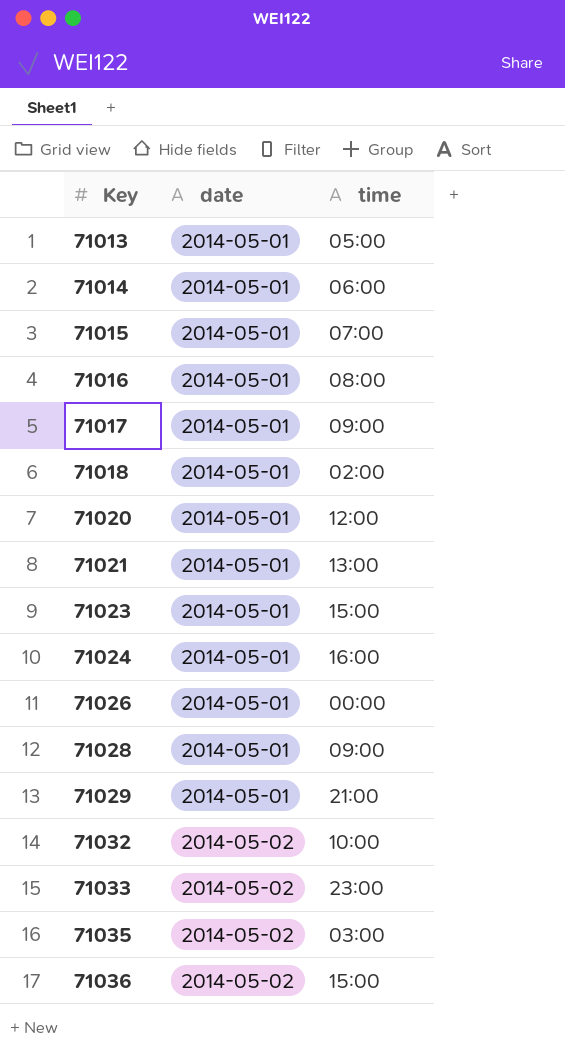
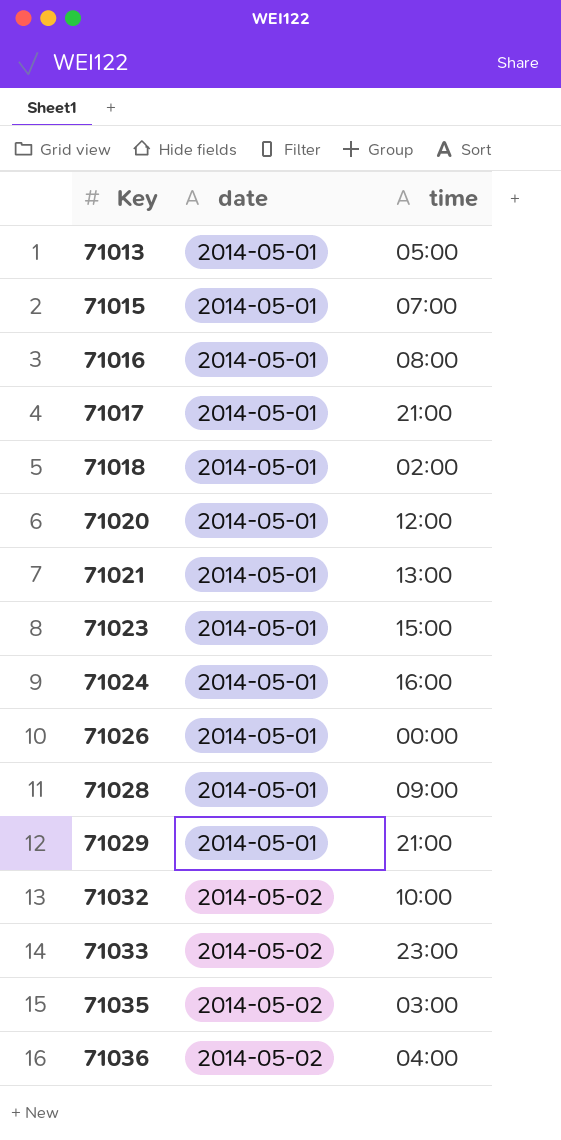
row 71014: 2014-05-01 | 06:00 -> none
71017 | time: 09:00 -> 21:00
71036 | time: 15:00 -> 04:00

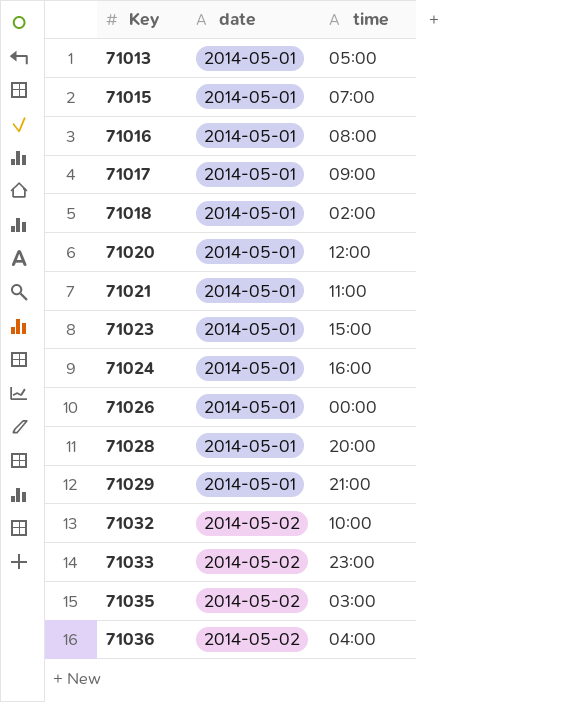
71017 | time: 21:00 -> 09:00
71021 | time: 13:00 -> 11:00
71028 | time: 09:00 -> 20:00

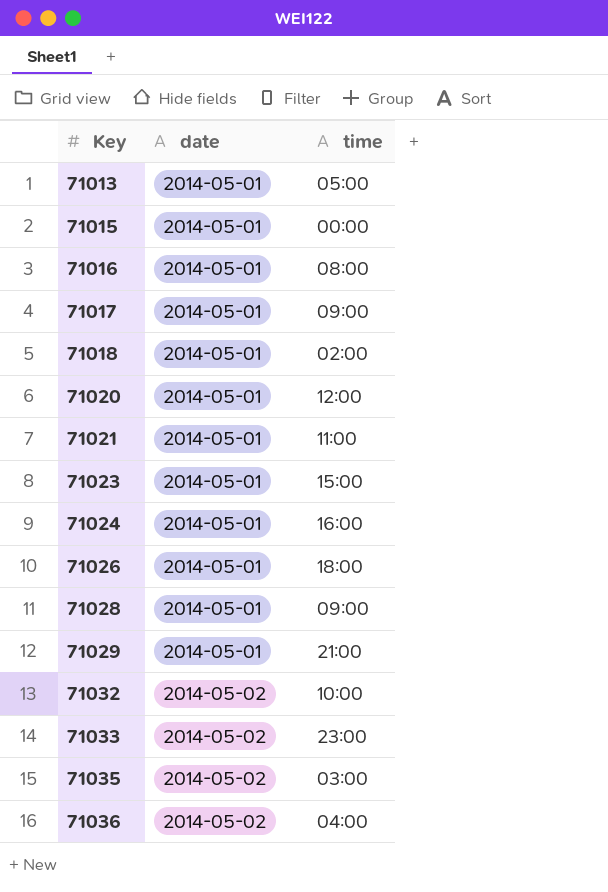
71015 | time: 07:00 -> 00:00
71026 | time: 00:00 -> 18:00
71028 | time: 20:00 -> 09:00

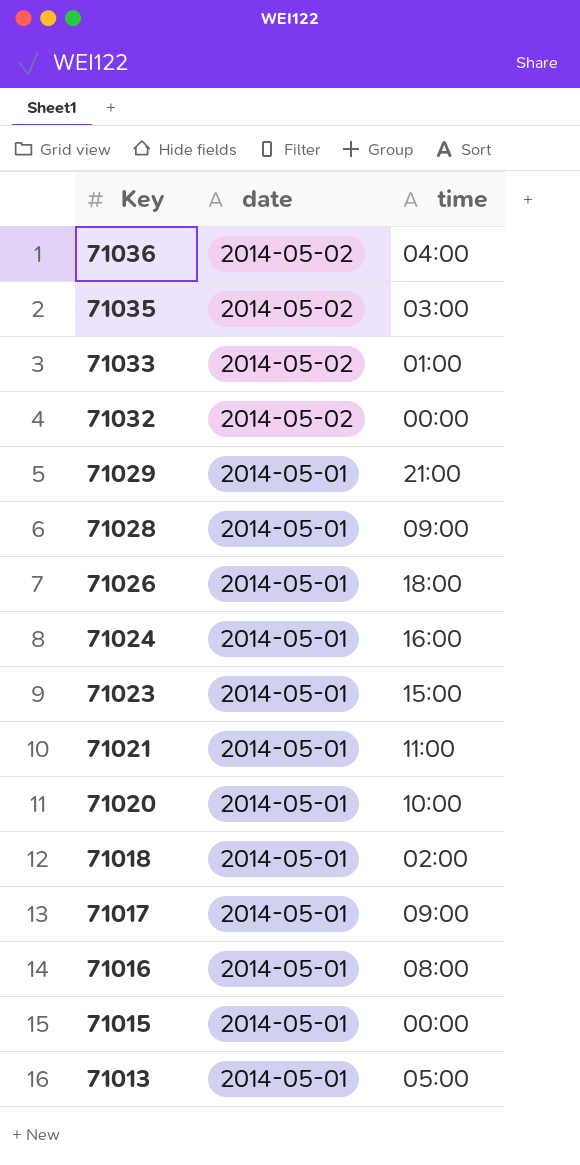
row order: Key ascending -> Key descending
71033 | time: 23:00 -> 01:00
71032 | time: 10:00 -> 00:00
71020 | time: 12:00 -> 10:00

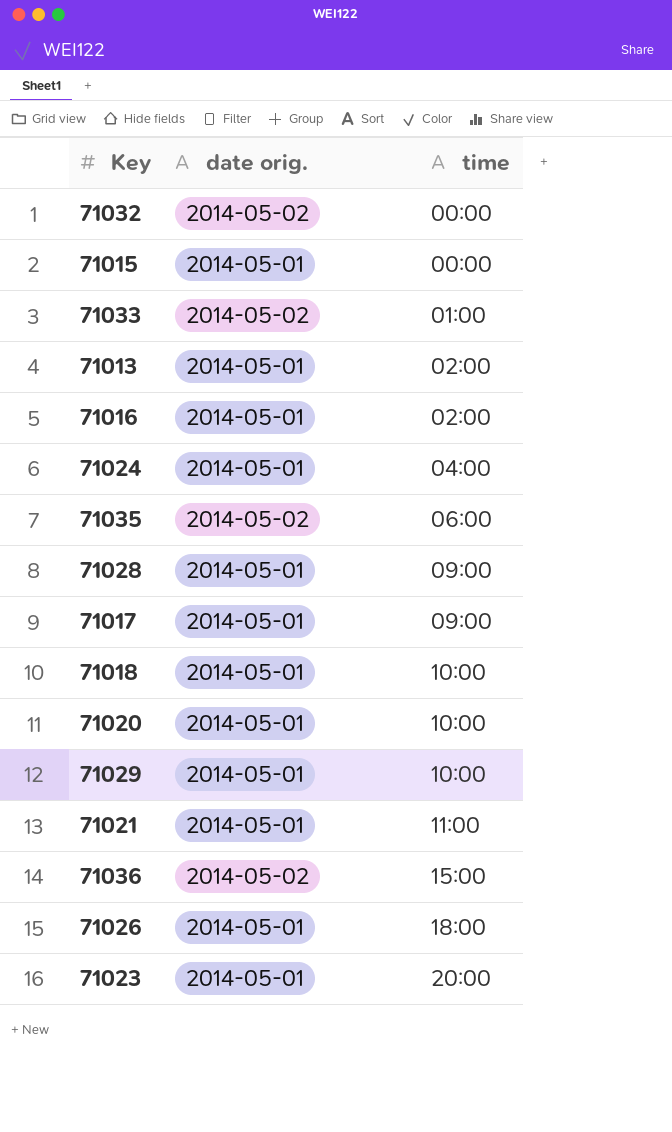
row order: Key descending -> time ascending
column name: date -> date orig.
71013 | time: 05:00 -> 02:00
71016 | time: 08:00 -> 02:00
71024 | time: 16:00 -> 04:00
71035 | time: 03:00 -> 06:00
71018 | time: 02:00 -> 10:00
71029 | time: 21:00 -> 10:00
71036 | time: 04:00 -> 15:00
71023 | time: 15:00 -> 20:00

